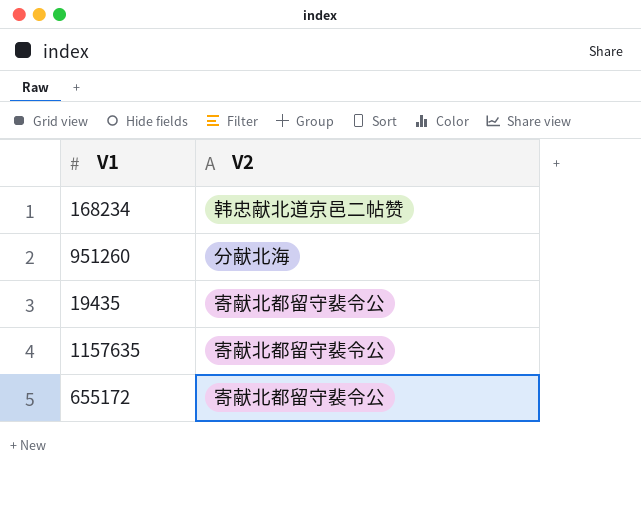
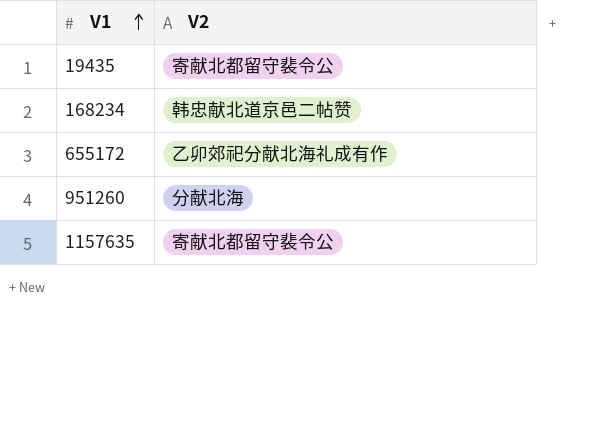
row order: none -> V1 ascending
655172 | V2: 寄献北都留守裴令公 -> 乙卯郊祀分献北海礼成有作

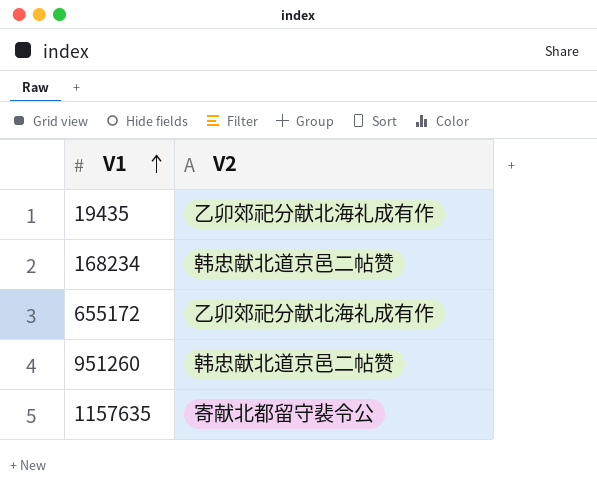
19435 | V2: 寄献北都留守裴令公 -> 乙卯郊祀分献北海礼成有作
951260 | V2: 分献北海 -> 韩忠献北道京邑二帖赞

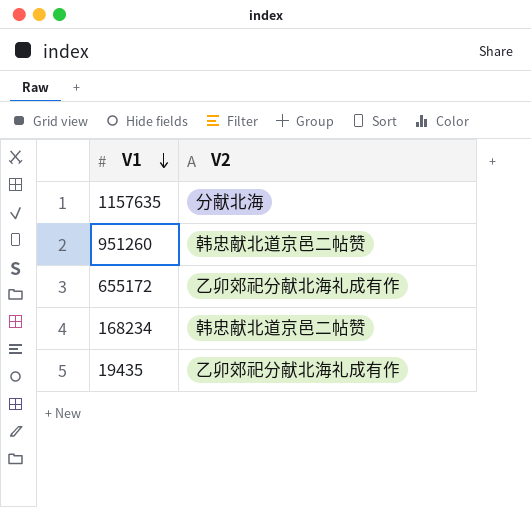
row order: V1 ascending -> V1 descending
1157635 | V2: 寄献北都留守裴令公 -> 分献北海

